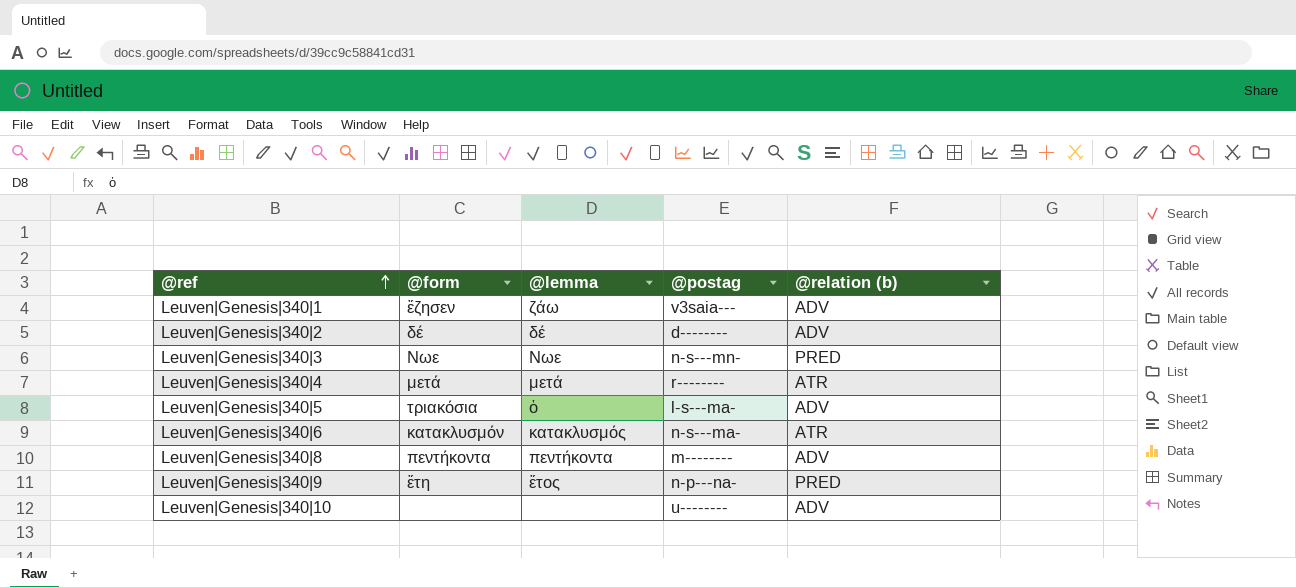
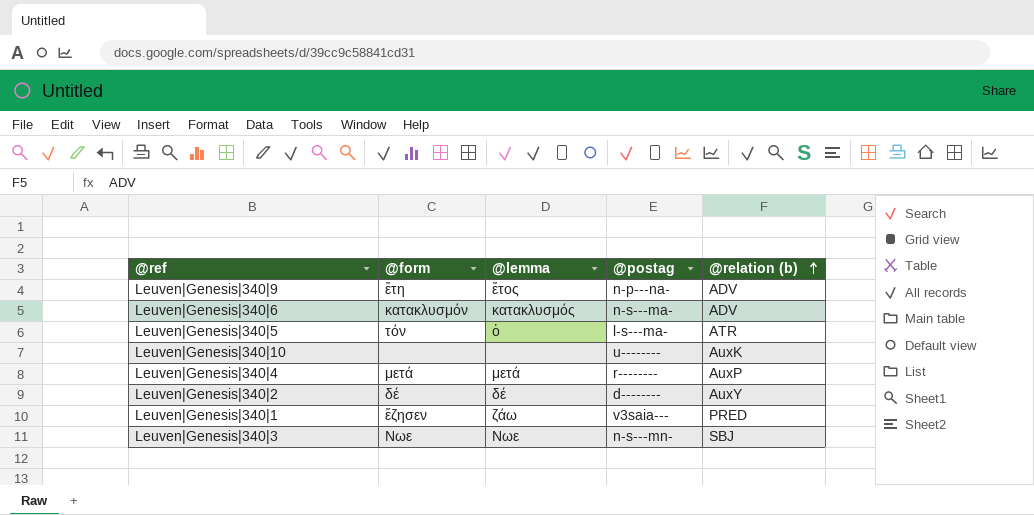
row order: @ref ascending -> @relation (b) ascending
row Leuven|Genesis|340|8: πεντήκοντα | πεντήκοντα | m-------- | ADV -> none
Leuven|Genesis|340|9 | @relation (b): PRED -> ADV
Leuven|Genesis|340|6 | @relation (b): ATR -> ADV
Leuven|Genesis|340|5 | @form: τριακόσια -> τόν
Leuven|Genesis|340|5 | @relation (b): ADV -> ATR
Leuven|Genesis|340|10 | @relation (b): ADV -> AuxK
Leuven|Genesis|340|4 | @relation (b): ATR -> AuxP
Leuven|Genesis|340|2 | @relation (b): ADV -> AuxY
Leuven|Genesis|340|1 | @relation (b): ADV -> PRED
Leuven|Genesis|340|3 | @relation (b): PRED -> SBJ

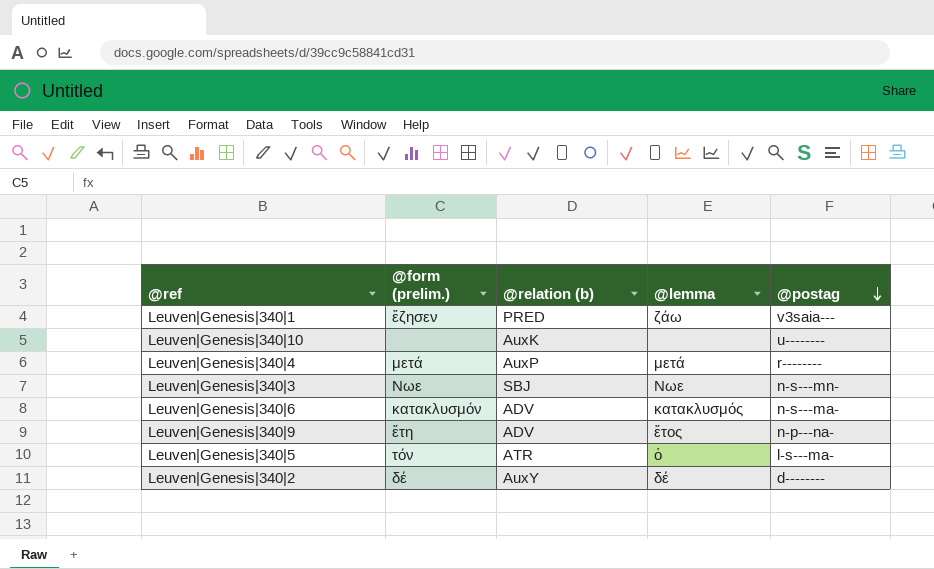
row order: @relation (b) ascending -> @postag descending
column name: @form -> @form (prelim.)
column @relation (b) | position: 5 -> 3

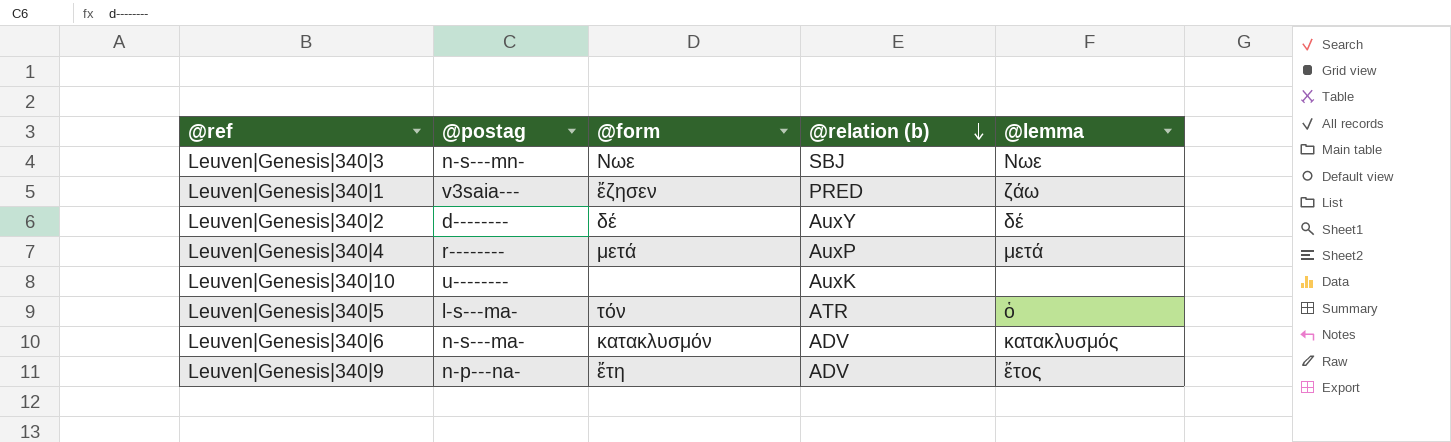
row order: @postag descending -> @relation (b) descending
column @postag | position: 5 -> 2
column name: @form (prelim.) -> @form

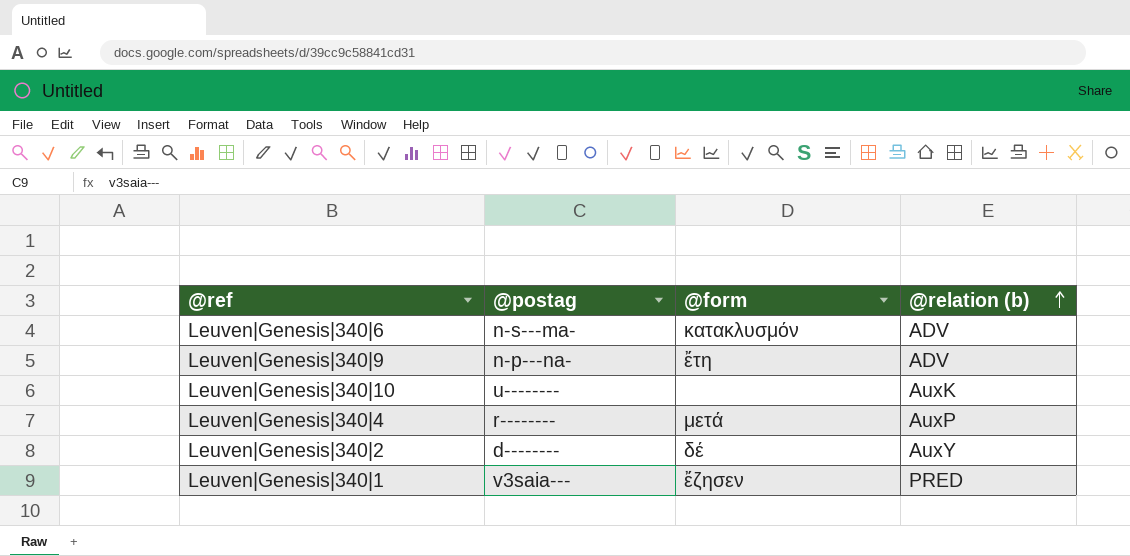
row order: @relation (b) descending -> @relation (b) ascending
column @lemma | position: 5 -> none
row Leuven|Genesis|340|3: n-s---mn- | Νωε | SBJ | Νωε -> none
row Leuven|Genesis|340|5: l-s---ma- | τόν | ATR | ὁ -> none

